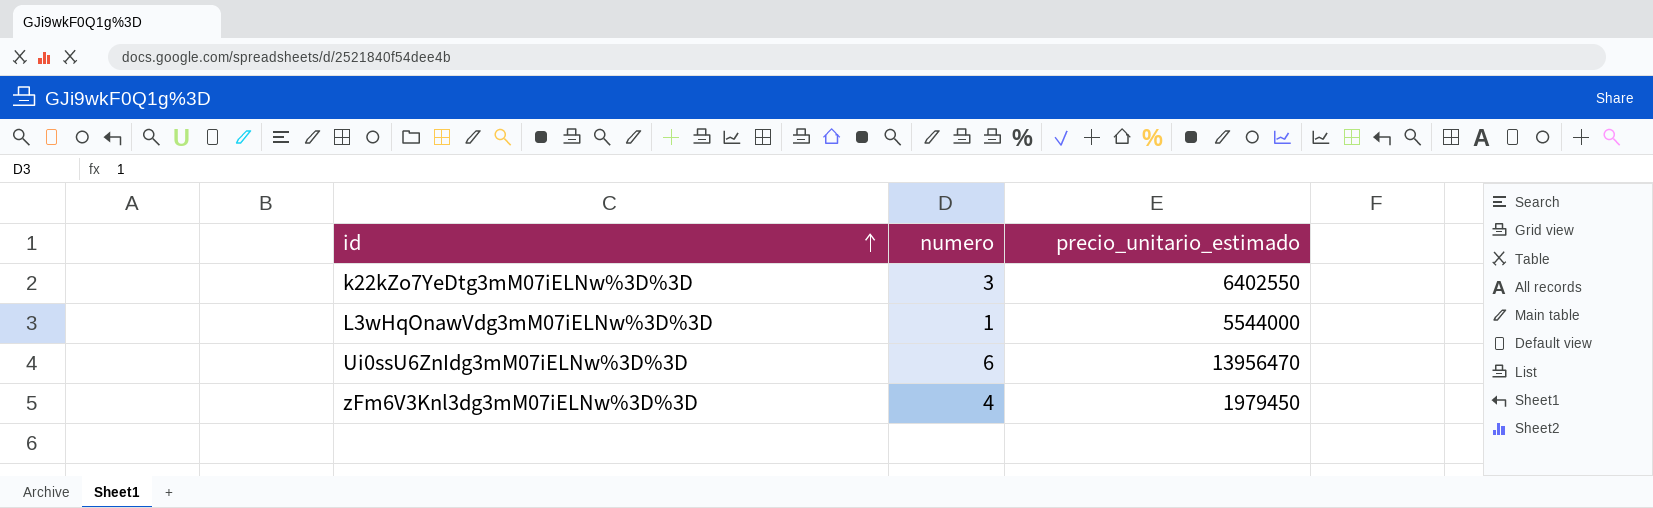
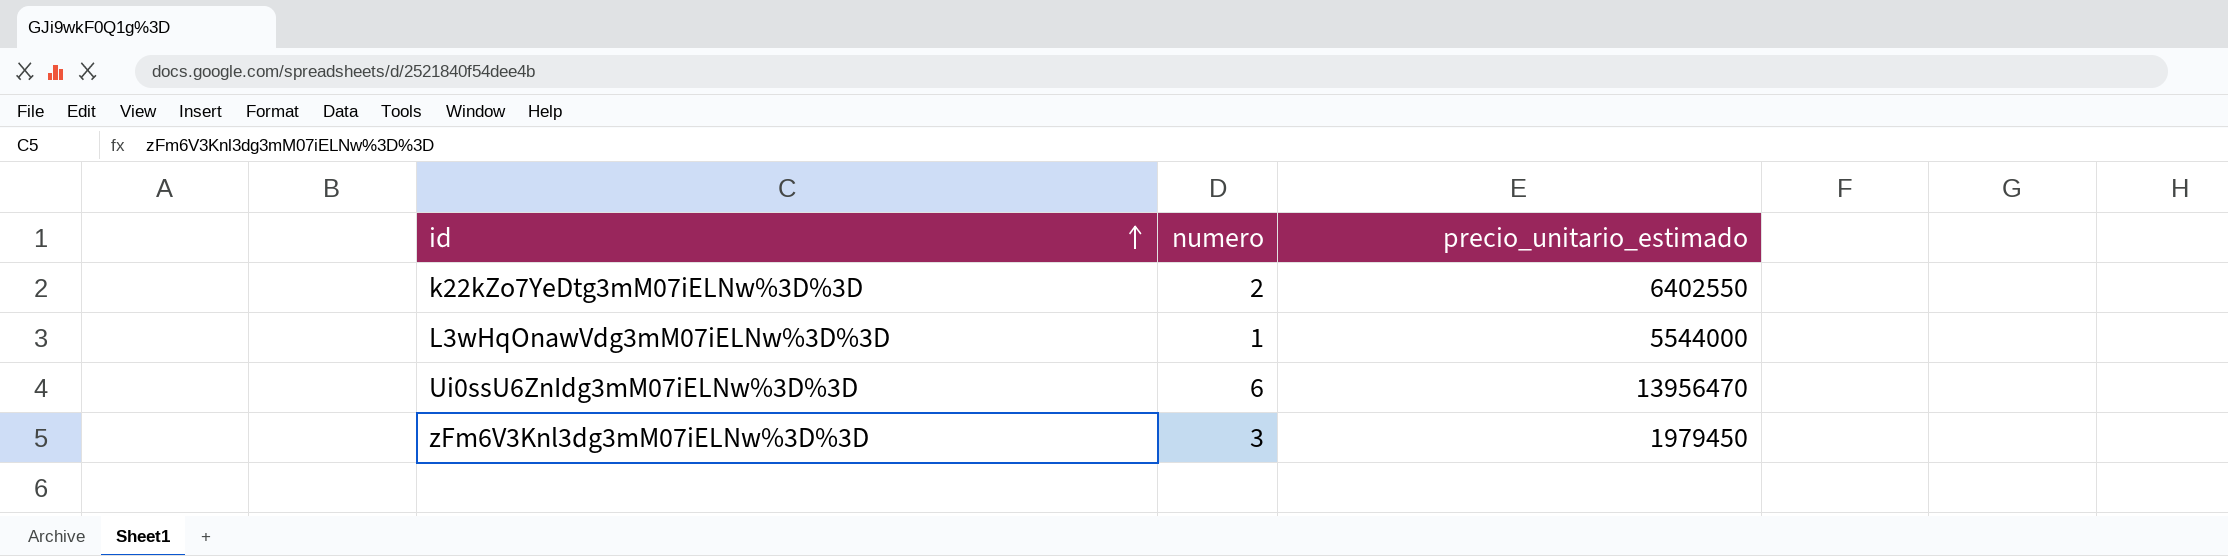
k22kZo7YeDtg3mM07iELNw%3D%3D | numero: 3 -> 2
zFm6V3Knl3dg3mM07iELNw%3D%3D | numero: 4 -> 3

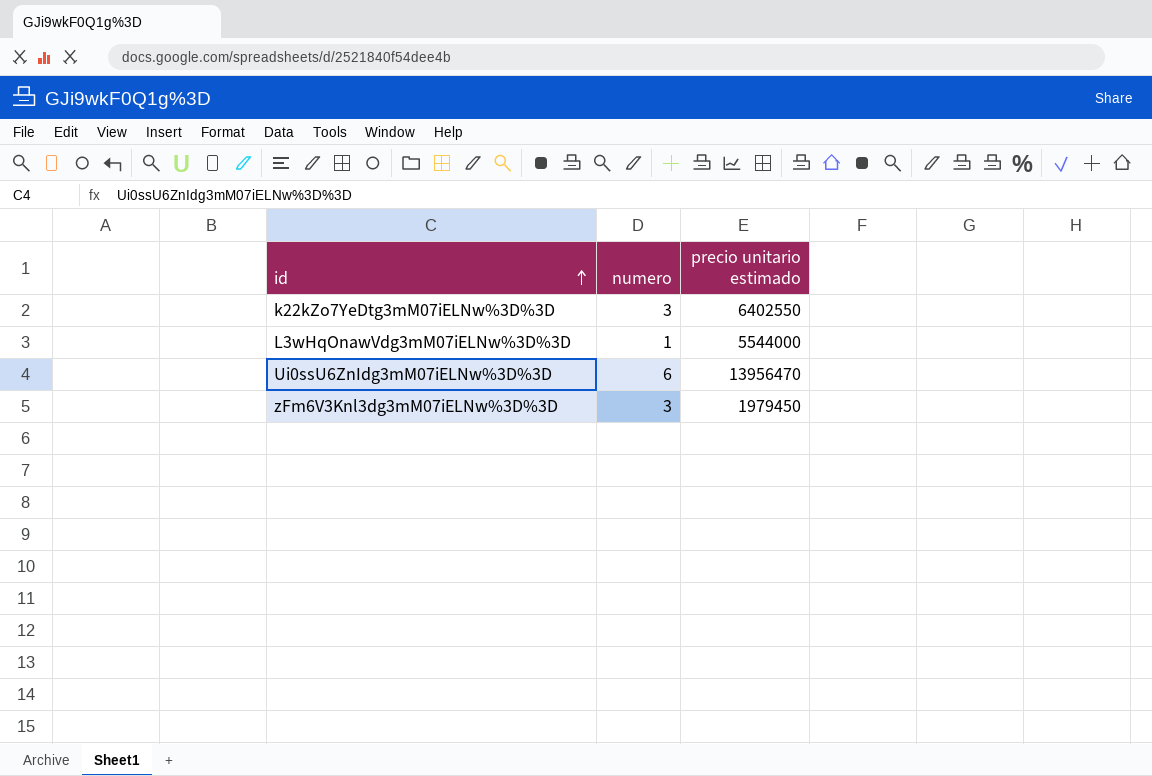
column name: precio_unitario_estimado -> precio unitario estimado
k22kZo7YeDtg3mM07iELNw%3D%3D | numero: 2 -> 3

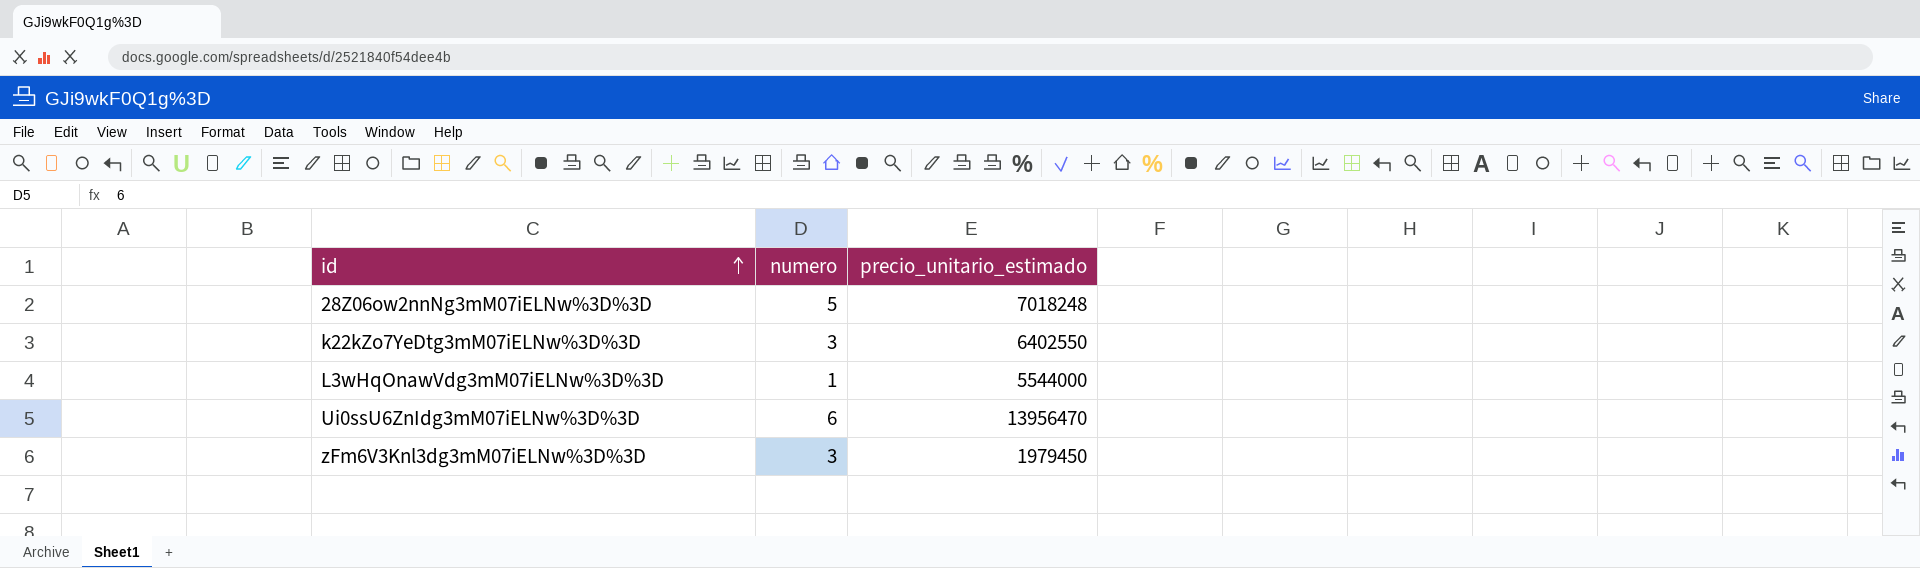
column name: precio unitario estimado -> precio_unitario_estimado
row 28Z06ow2nnNg3mM07iELNw%3D%3D: none -> 5 | 7018248

